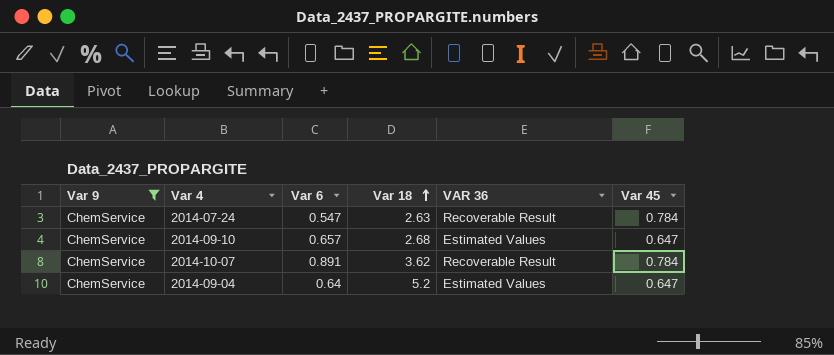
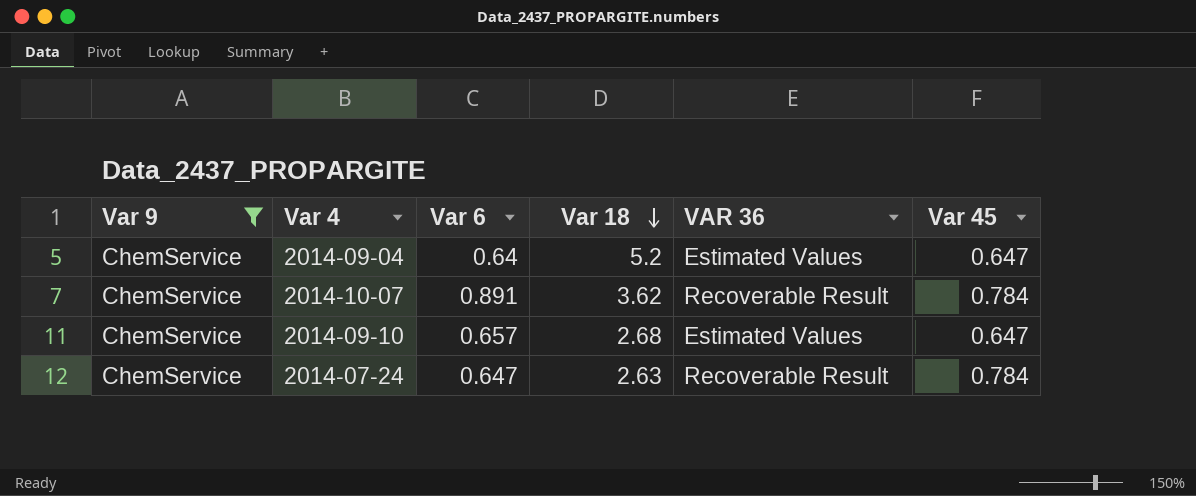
row order: Var 18 ascending -> Var 18 descending
2014-07-24 | Var 6: 0.547 -> 0.647

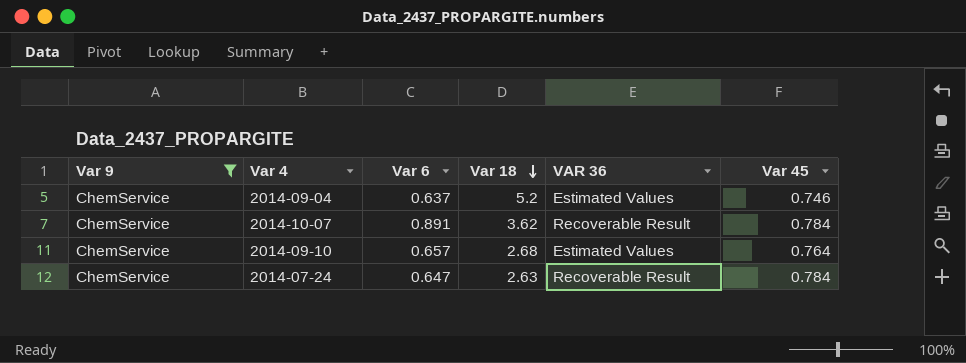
2014-09-04 | Var 6: 0.64 -> 0.637
2014-09-04 | Var 45: 0.647 -> 0.746
2014-09-10 | Var 45: 0.647 -> 0.764

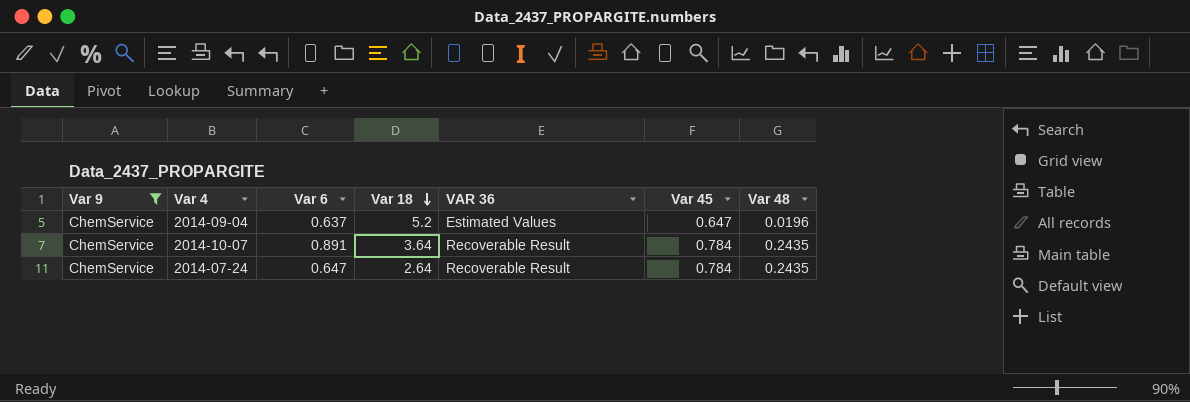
column Var 48 | position: none -> 7
row 2014-09-10: ChemService | 0.657 | 2.68 | Estimated Values | 0.764 -> none
2014-09-04 | Var 45: 0.746 -> 0.647
2014-10-07 | Var 18: 3.62 -> 3.64
2014-07-24 | Var 18: 2.63 -> 2.64

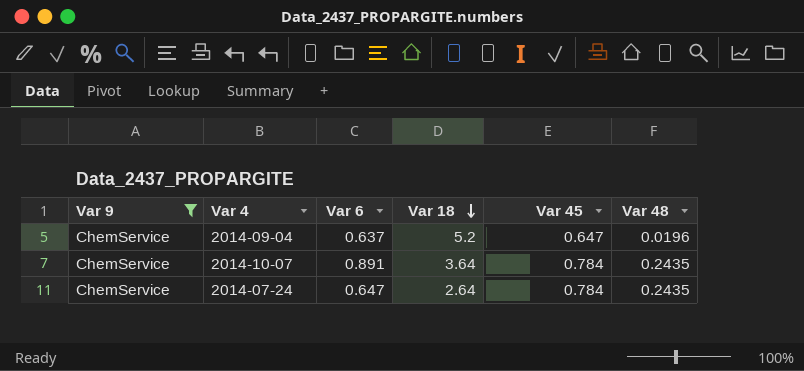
column VAR 36 | position: 5 -> none

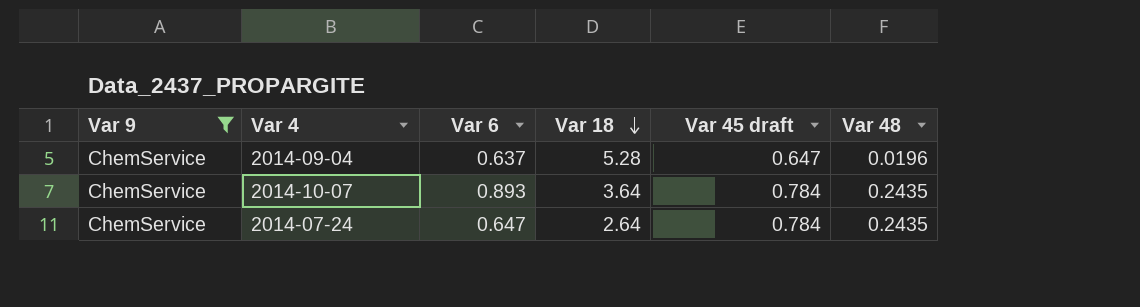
column name: Var 45 -> Var 45 draft
2014-09-04 | Var 18: 5.2 -> 5.28
2014-10-07 | Var 6: 0.891 -> 0.893

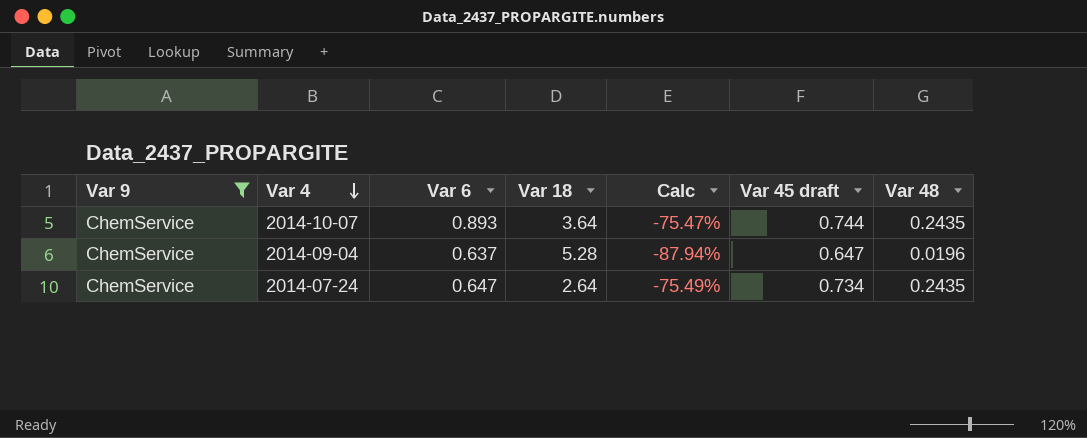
row order: Var 18 descending -> Var 4 descending
column Calc | formula: none -> ([Var 6] - [Var 18]) / [Var 18]
2014-10-07 | Var 45 draft: 0.784 -> 0.744
2014-07-24 | Var 45 draft: 0.784 -> 0.734

